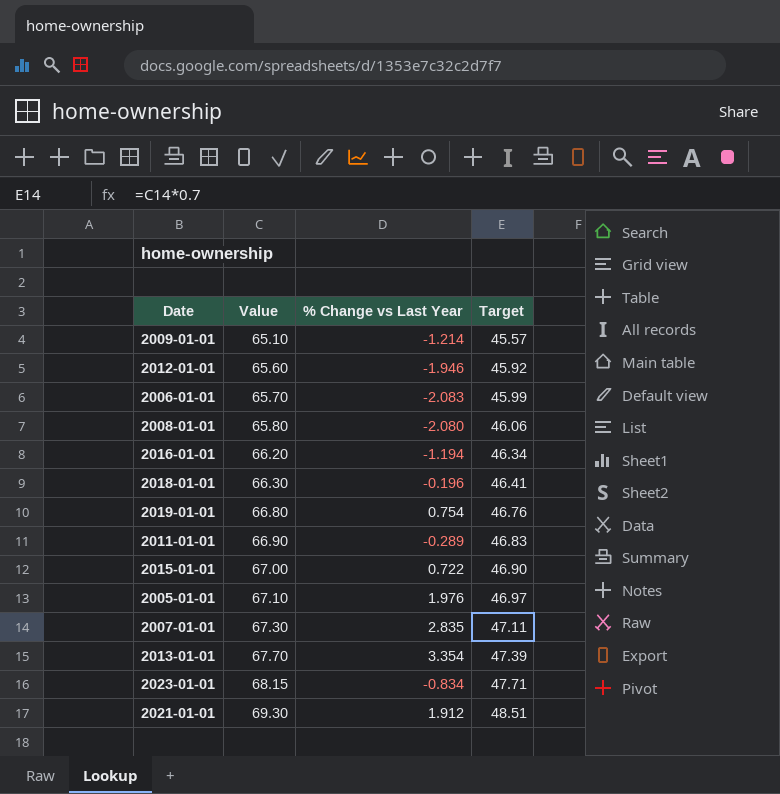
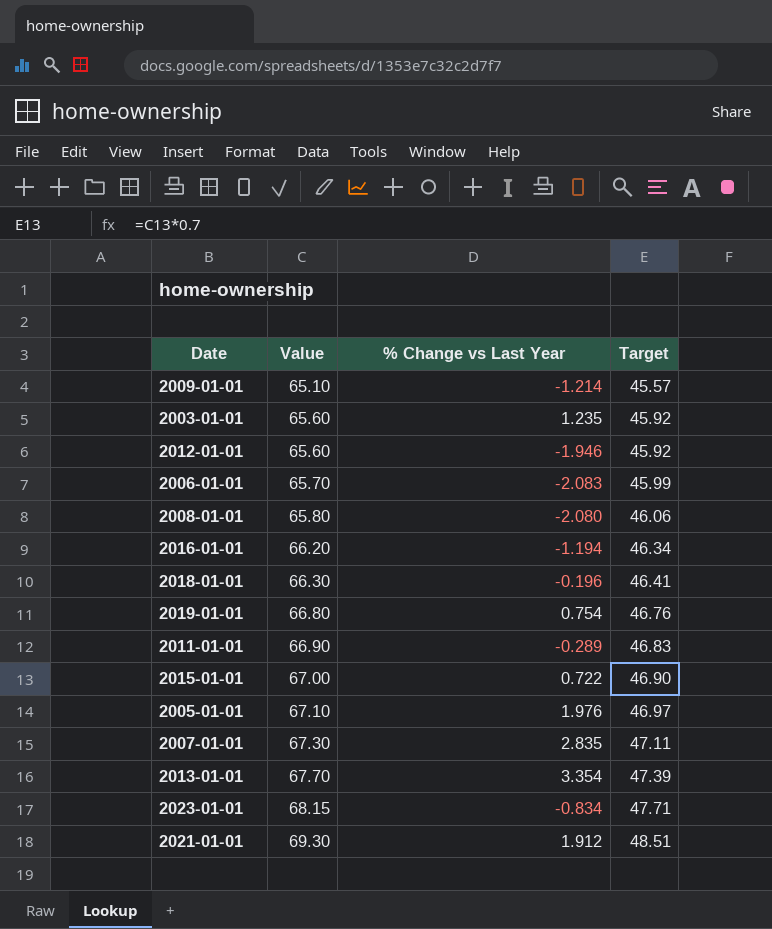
row 2003-01-01: none -> 65.60 | 1.235 | 45.92

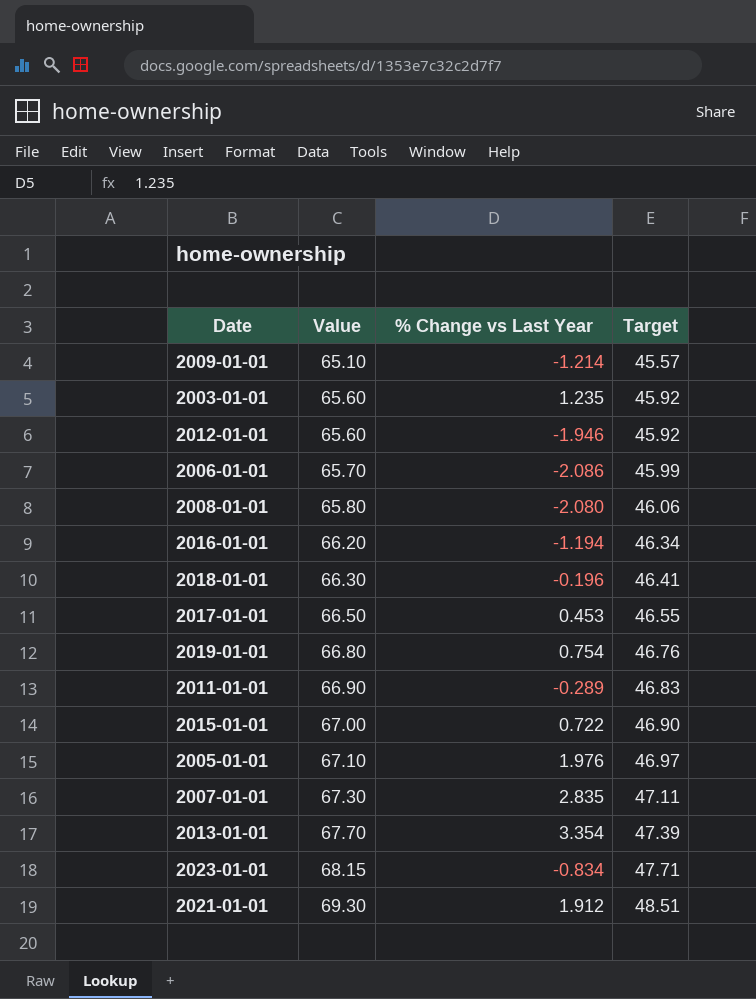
2006-01-01 | % Change vs Last Year: -2.083 -> -2.086
row 2017-01-01: none -> 66.50 | 0.453 | 46.55

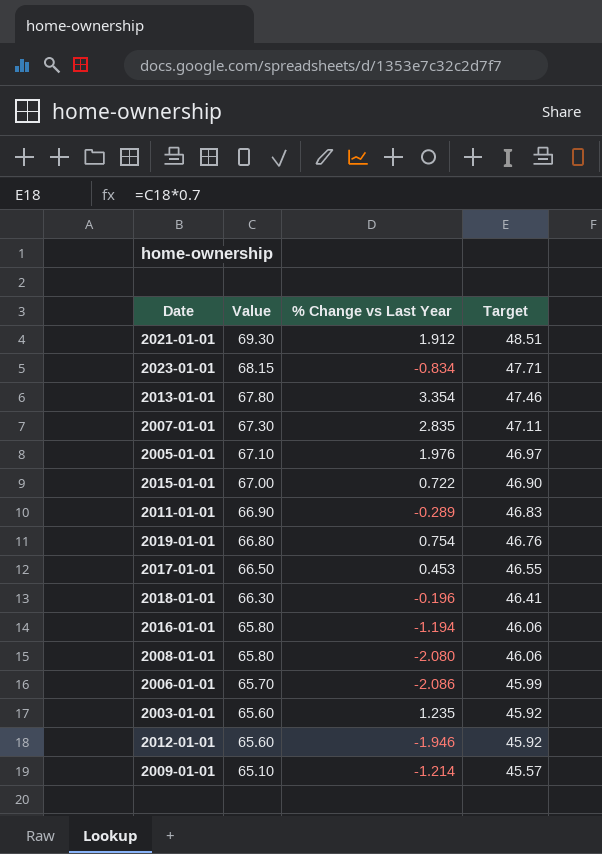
row order: Value ascending -> Value descending
2013-01-01 | Value: 67.70 -> 67.80
2013-01-01 | Target: 47.39 -> 47.46
2016-01-01 | Value: 66.20 -> 65.80
2016-01-01 | Target: 46.34 -> 46.06

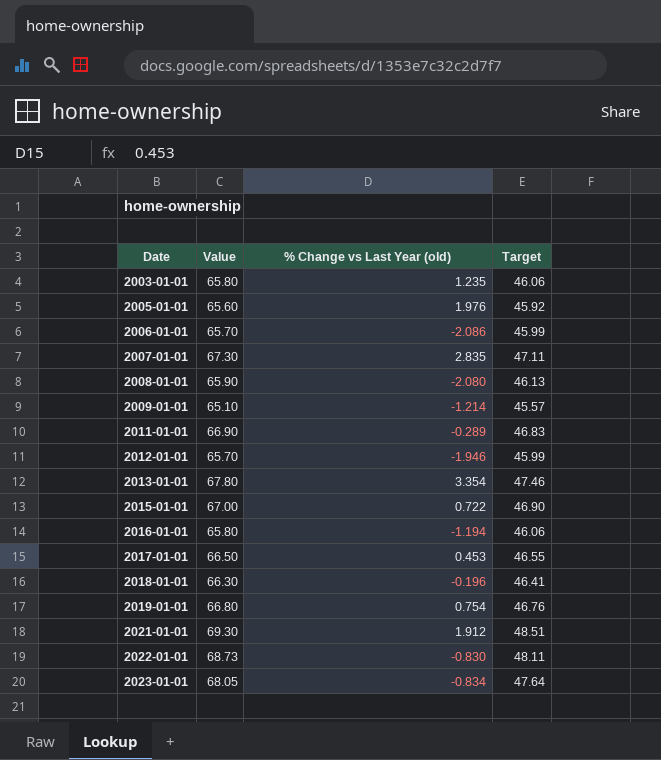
row order: Value descending -> Date ascending
column name: % Change vs Last Year -> % Change vs Last Year (old)
2003-01-01 | Value: 65.60 -> 65.80
2003-01-01 | Target: 45.92 -> 46.06
2005-01-01 | Value: 67.10 -> 65.60
2005-01-01 | Target: 46.97 -> 45.92
2008-01-01 | Value: 65.80 -> 65.90
2008-01-01 | Target: 46.06 -> 46.13
2012-01-01 | Value: 65.60 -> 65.70
2012-01-01 | Target: 45.92 -> 45.99
row 2022-01-01: none -> 68.73 | -0.830 | 48.11
2023-01-01 | Value: 68.15 -> 68.05
2023-01-01 | Target: 47.71 -> 47.64

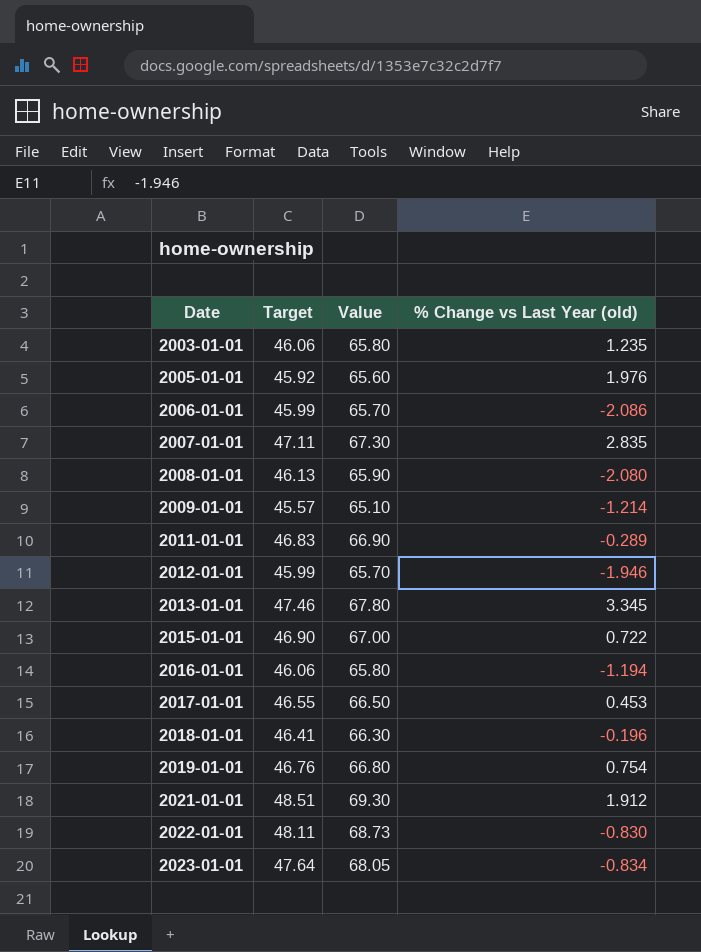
column Target | position: 4 -> 2
2013-01-01 | % Change vs Last Year (old): 3.354 -> 3.345

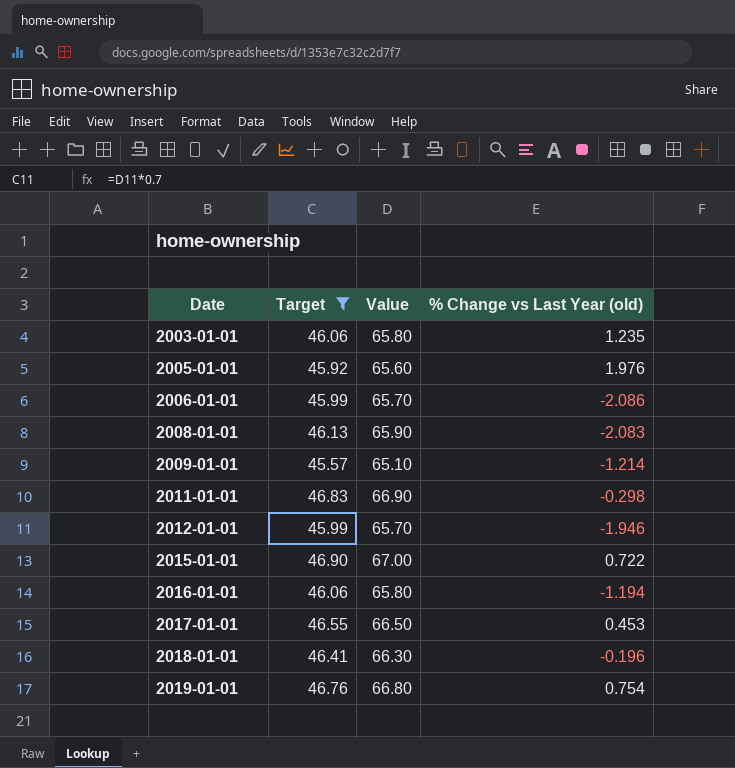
filter: none -> Target <= 46.90
2008-01-01 | % Change vs Last Year (old): -2.080 -> -2.083
2011-01-01 | % Change vs Last Year (old): -0.289 -> -0.298

